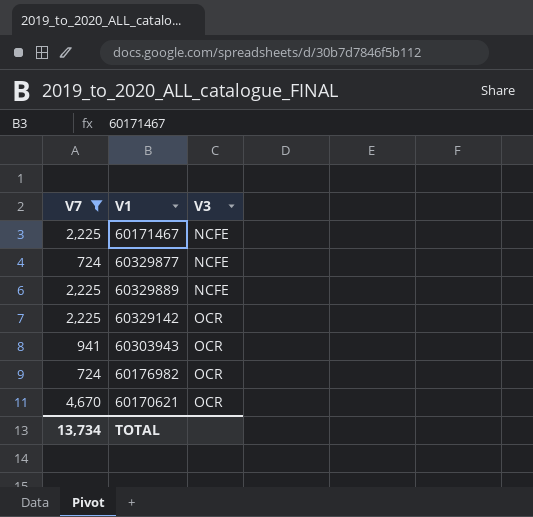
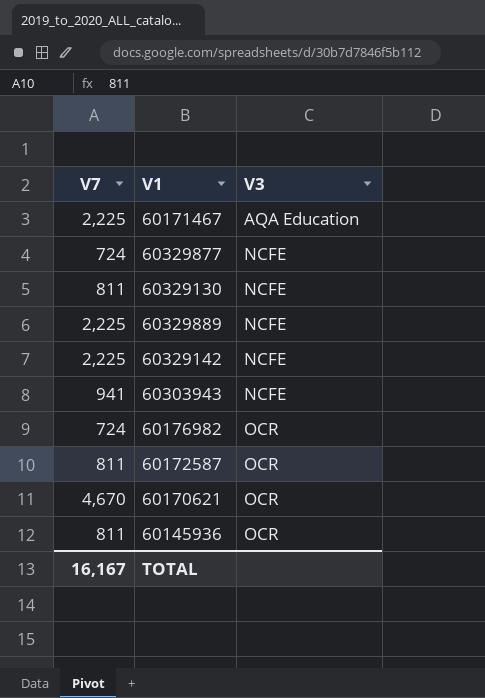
filter: V7 != 811 -> none
60171467 | V3: NCFE -> AQA Education
60329142 | V3: OCR -> NCFE
60303943 | V3: OCR -> NCFE
TOTAL | V7: 13,734 -> 16,167

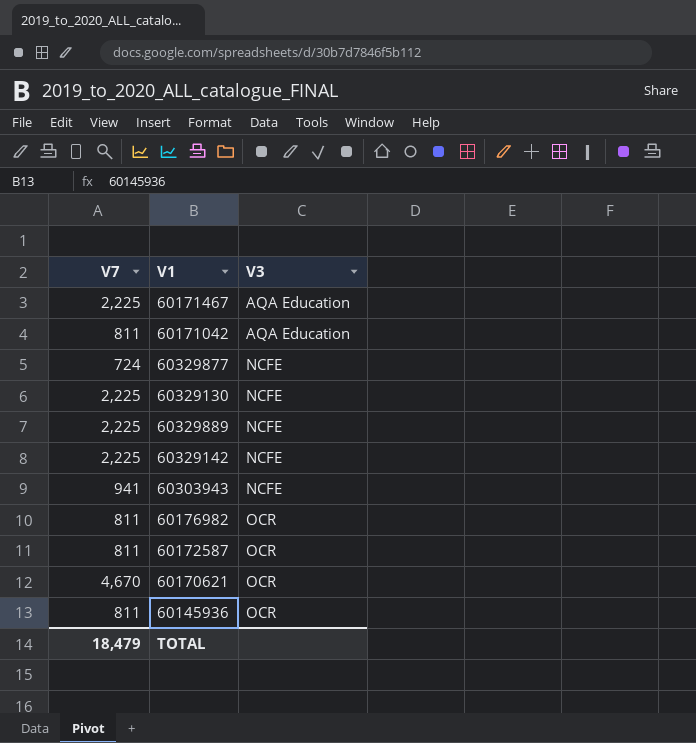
row 60171042: none -> 811 | AQA Education
60329130 | V7: 811 -> 2,225
60176982 | V7: 724 -> 811
TOTAL | V7: 16,167 -> 18,479

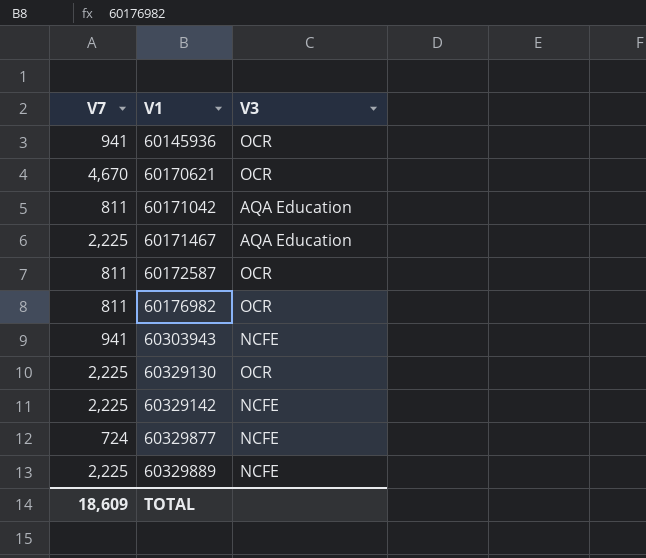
row order: V3 ascending -> V1 ascending
60145936 | V7: 811 -> 941
60329130 | V3: NCFE -> OCR
TOTAL | V7: 18,479 -> 18,609

